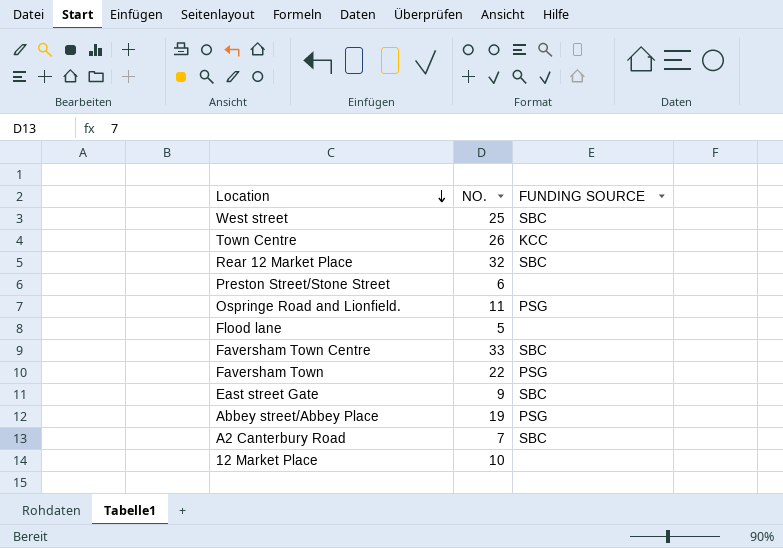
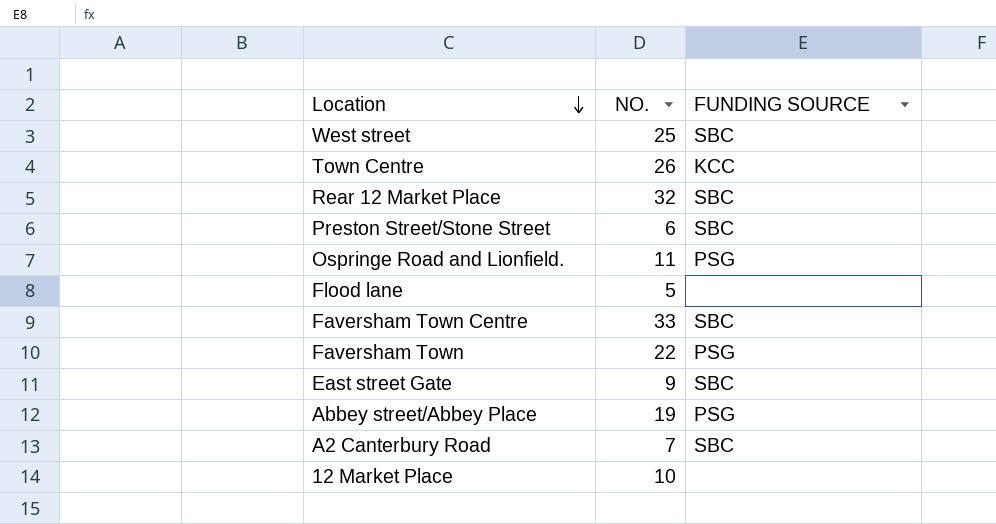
Preston Street/Stone Street | FUNDING SOURCE: none -> SBC

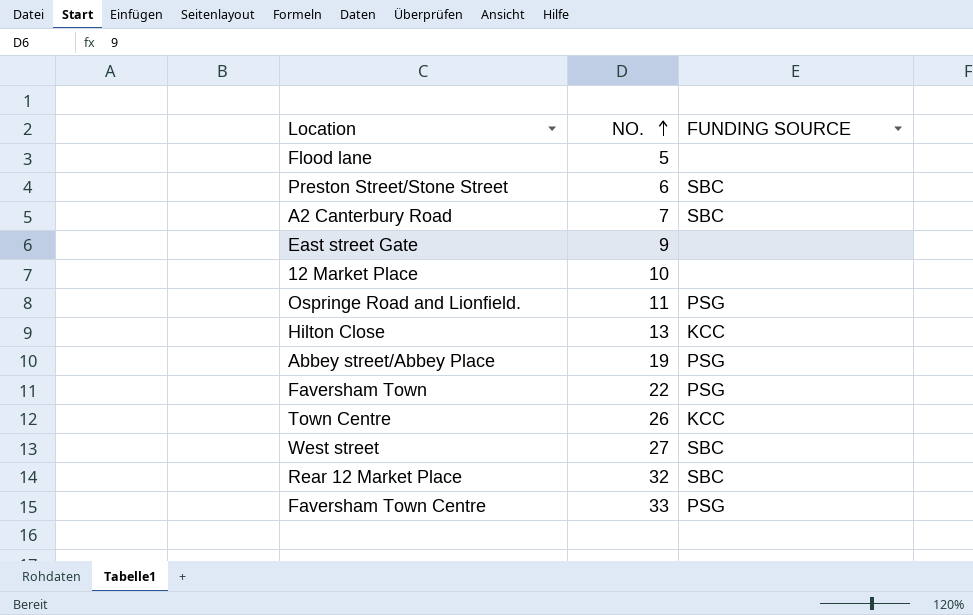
row order: Location descending -> NO. ascending
East street Gate | FUNDING SOURCE: SBC -> none
row Hilton Close: none -> 13 | KCC
West street | NO.: 25 -> 27
Faversham Town Centre | FUNDING SOURCE: SBC -> PSG

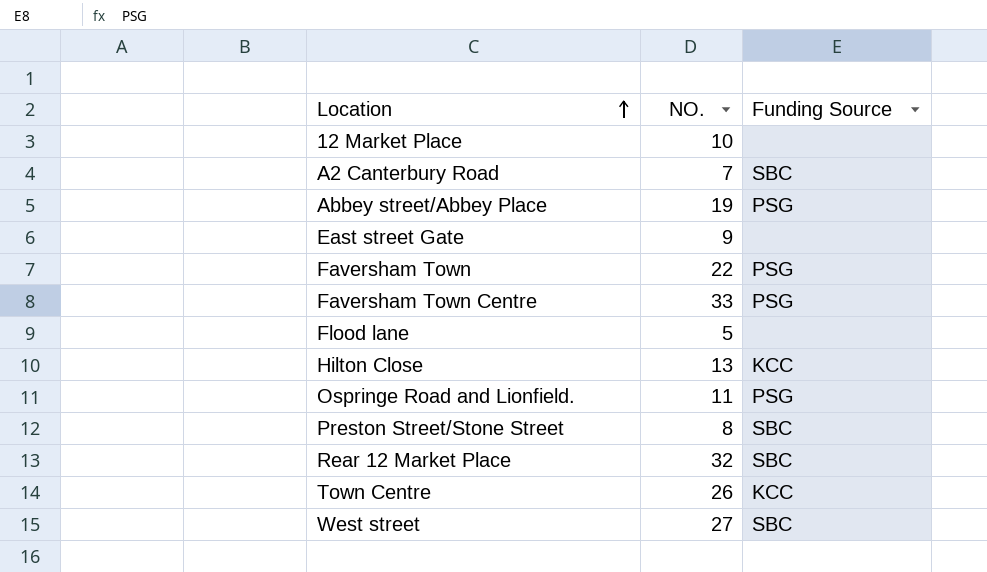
row order: NO. ascending -> Location ascending
column name: FUNDING SOURCE -> Funding Source
Preston Street/Stone Street | NO.: 6 -> 8

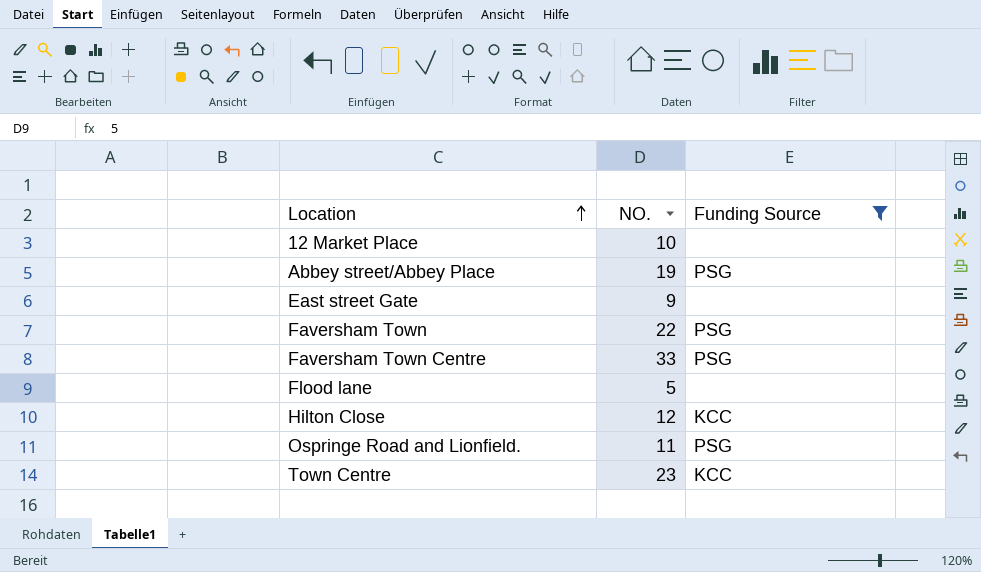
filter: none -> Funding Source != SBC
Hilton Close | NO.: 13 -> 12
Town Centre | NO.: 26 -> 23

